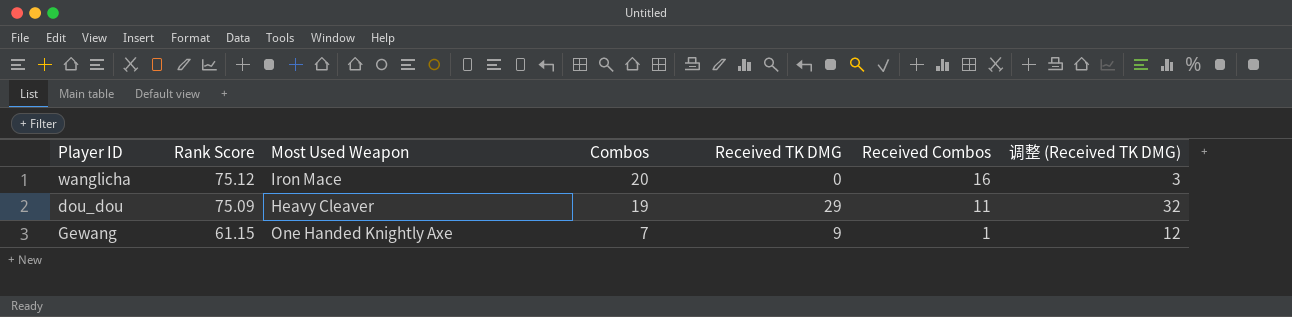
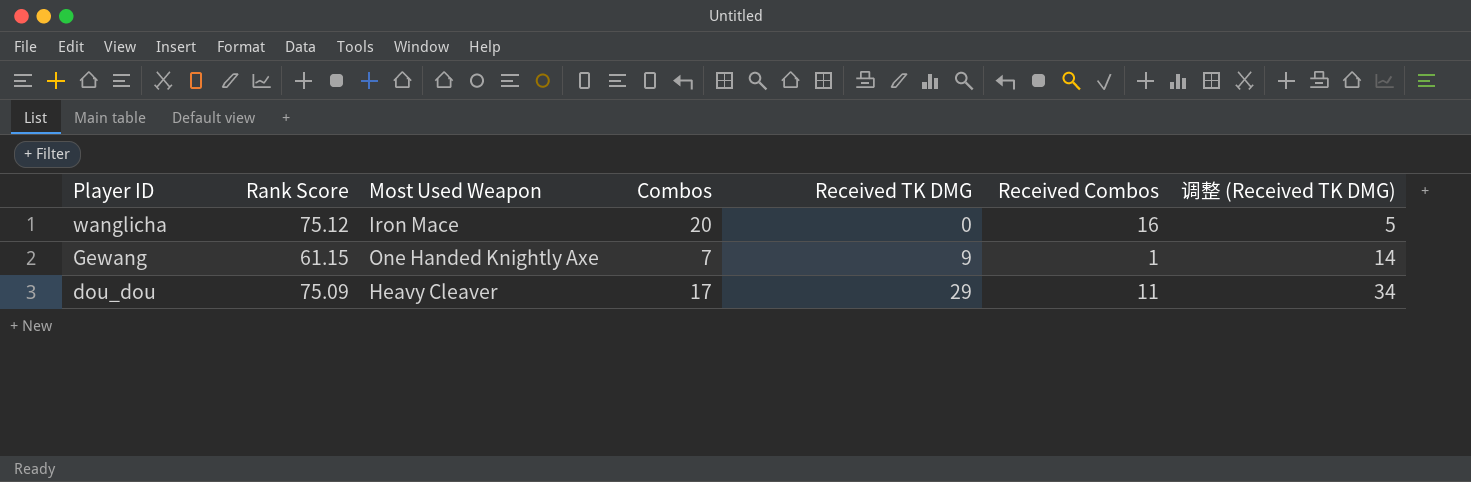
row order: Rank Score descending -> Player ID descending
column 调整 (Received TK DMG) | formula: [Received TK DMG] + 3 -> [Received TK DMG] + 5
dou_dou | Combos: 19 -> 17

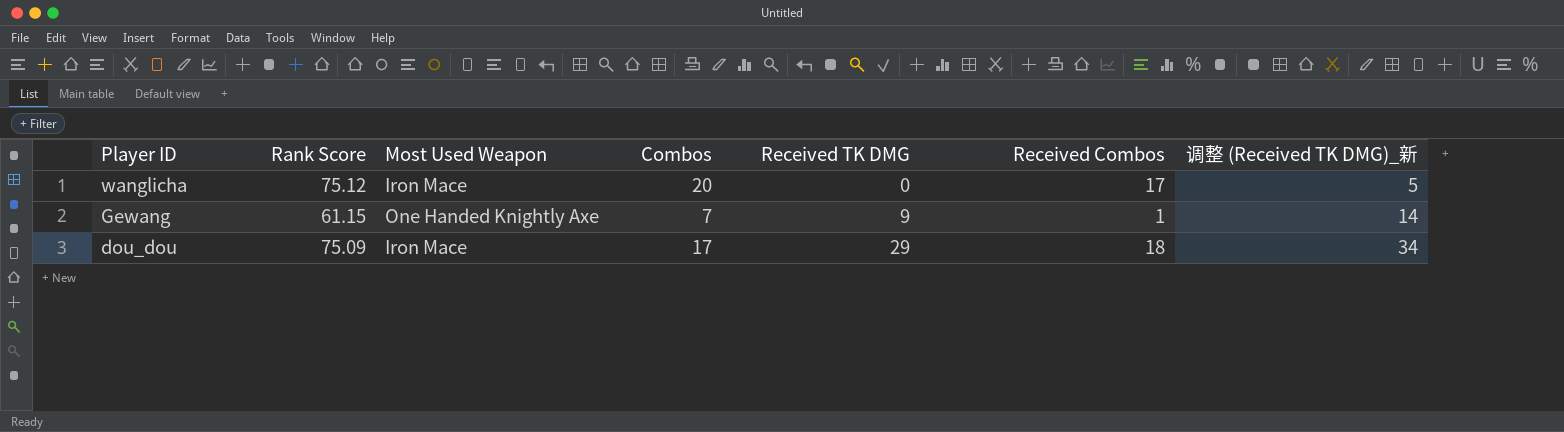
column name: 调整 (Received TK DMG) -> 调整 (Received TK DMG)_新
wanglicha | Received Combos: 16 -> 17
dou_dou | Most Used Weapon: Heavy Cleaver -> Iron Mace
dou_dou | Received Combos: 11 -> 18

